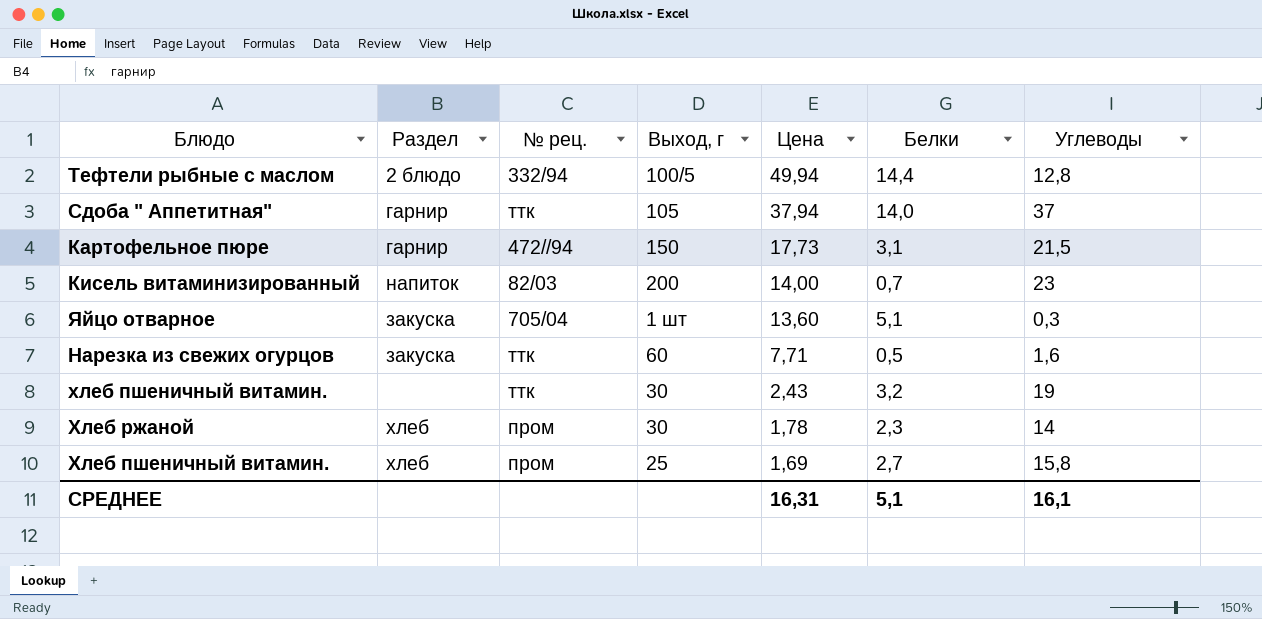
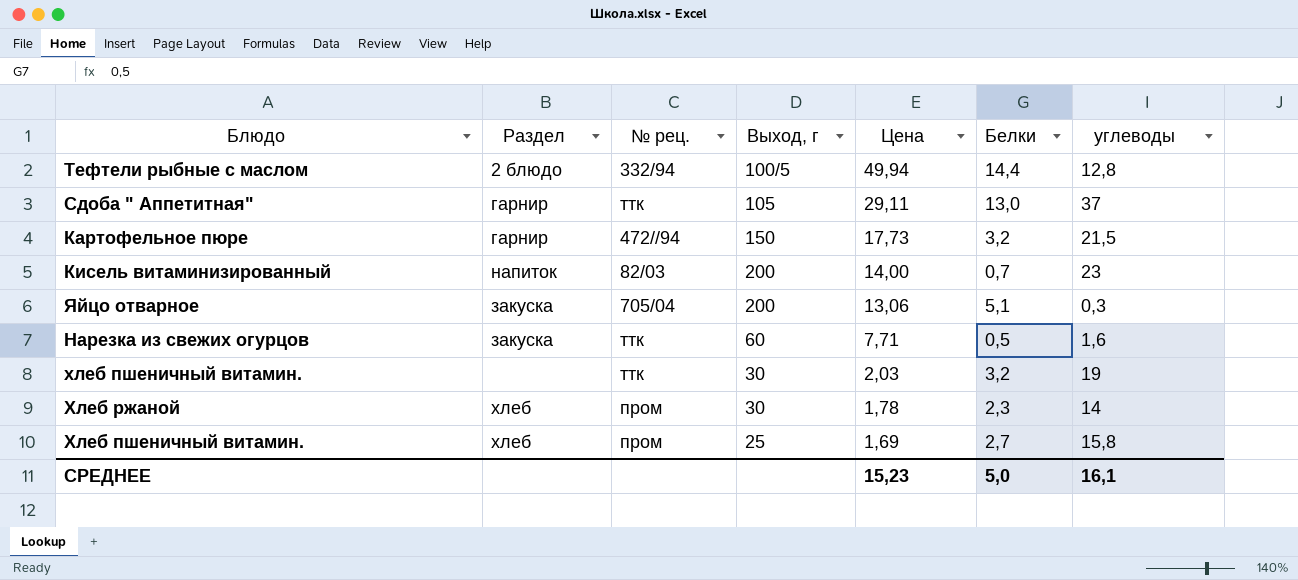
column name: Углеводы -> углеводы
Сдоба " Аппетитная" | Цена: 37,94 -> 29,11
Сдоба " Аппетитная" | Белки: 14,0 -> 13,0
Картофельное пюре | Белки: 3,1 -> 3,2
Яйцо отварное | Выход, г: 1 шт -> 200
Яйцо отварное | Цена: 13,60 -> 13,06
хлеб пшеничный витамин. | Цена: 2,43 -> 2,03
СРЕДНЕЕ | Цена: 16,31 -> 15,23
СРЕДНЕЕ | Белки: 5,1 -> 5,0

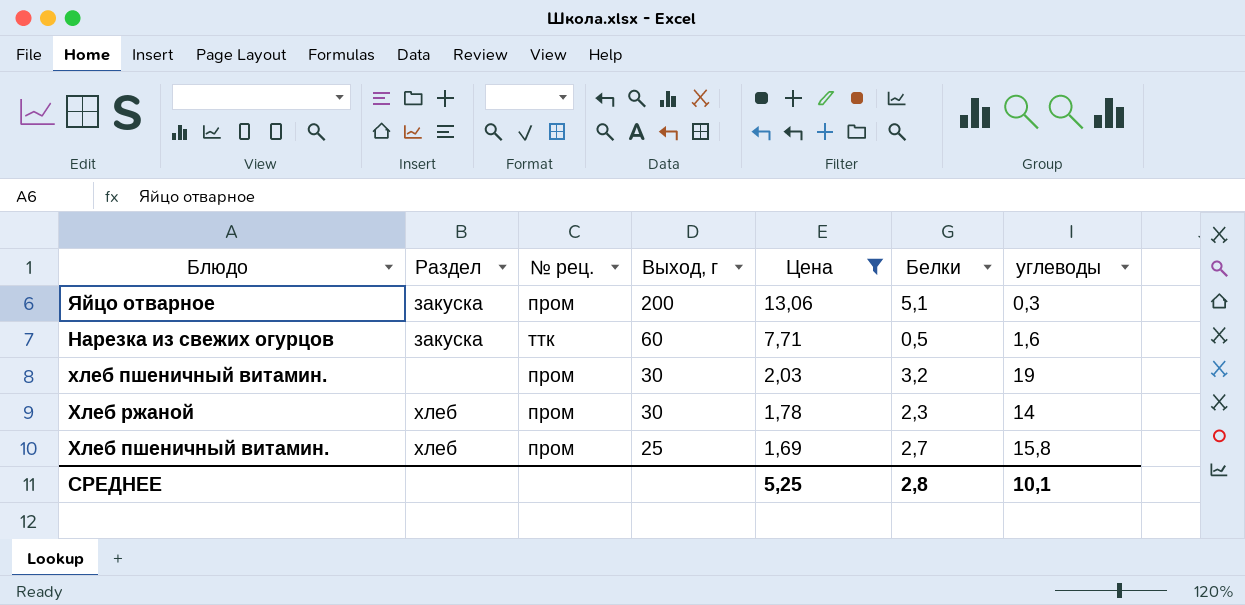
filter: none -> Цена <= 13,06
Яйцо отварное | № рец.: 705/04 -> пром
хлеб пшеничный витамин. | № рец.: ттк -> пром
СРЕДНЕЕ | Цена: 15,23 -> 5,25
СРЕДНЕЕ | Белки: 5,0 -> 2,8
СРЕДНЕЕ | углеводы: 16,1 -> 10,1

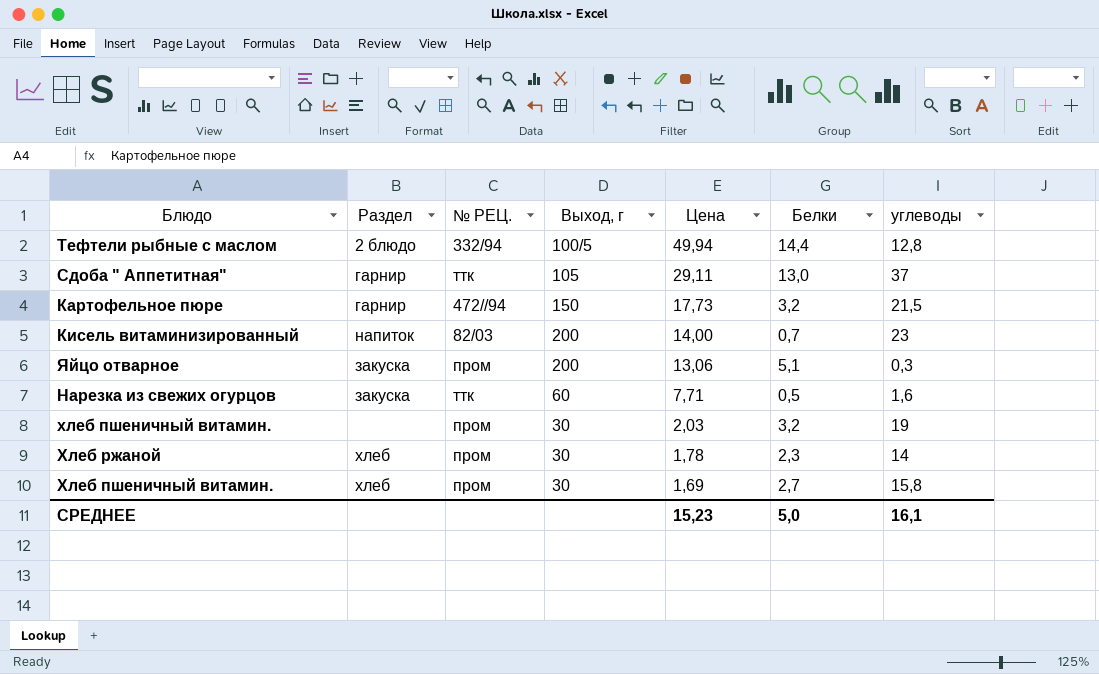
filter: Цена <= 13,06 -> none
column name: № рец. -> № РЕЦ.
Хлеб пшеничный витамин. | Выход, г: 25 -> 30
СРЕДНЕЕ | Цена: 5,25 -> 15,23
СРЕДНЕЕ | Белки: 2,8 -> 5,0
СРЕДНЕЕ | углеводы: 10,1 -> 16,1

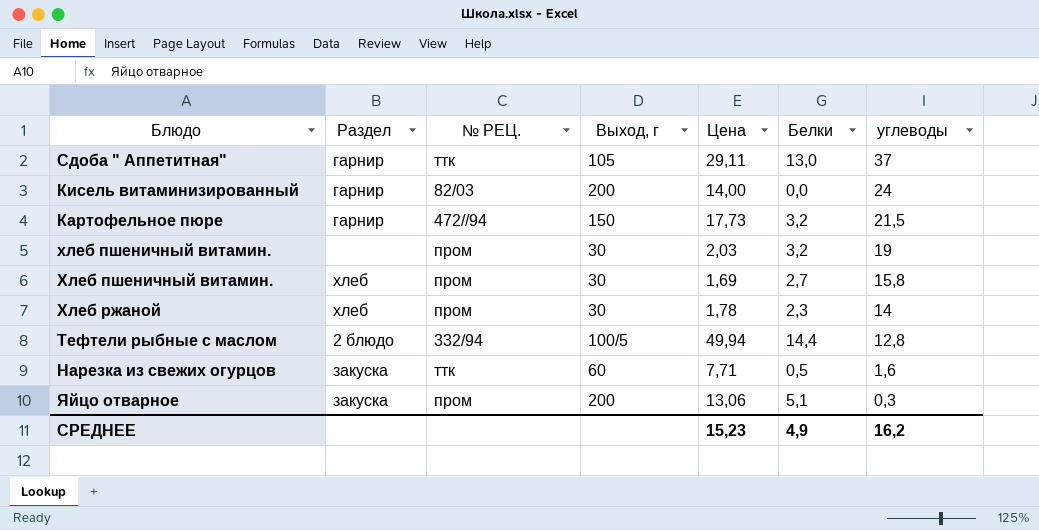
row order: Цена descending -> углеводы descending
Кисель витаминизированный | Раздел: напиток -> гарнир
Кисель витаминизированный | Белки: 0,7 -> 0,0
Кисель витаминизированный | углеводы: 23 -> 24
СРЕДНЕЕ | Белки: 5,0 -> 4,9
СРЕДНЕЕ | углеводы: 16,1 -> 16,2

